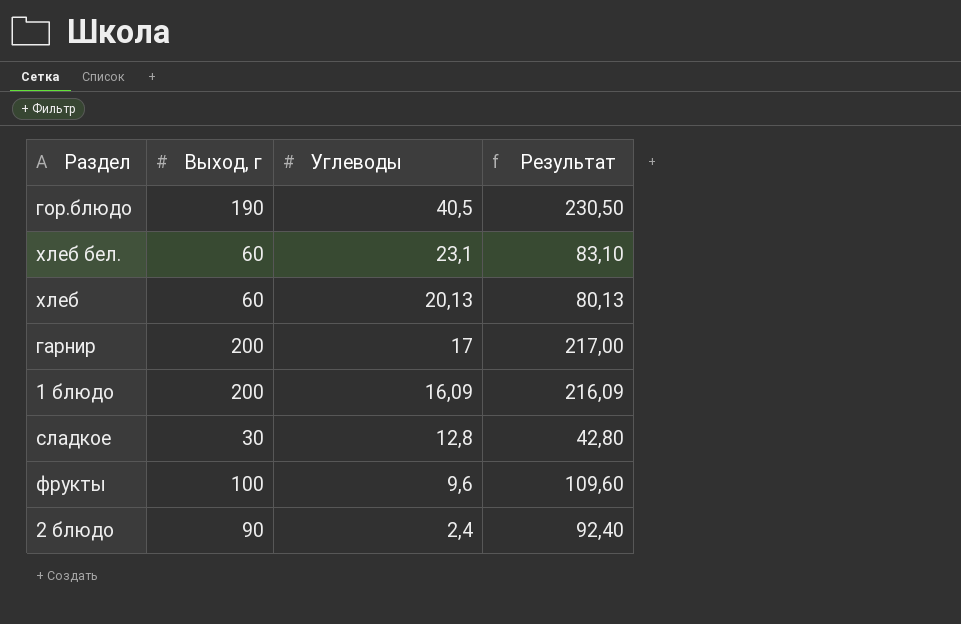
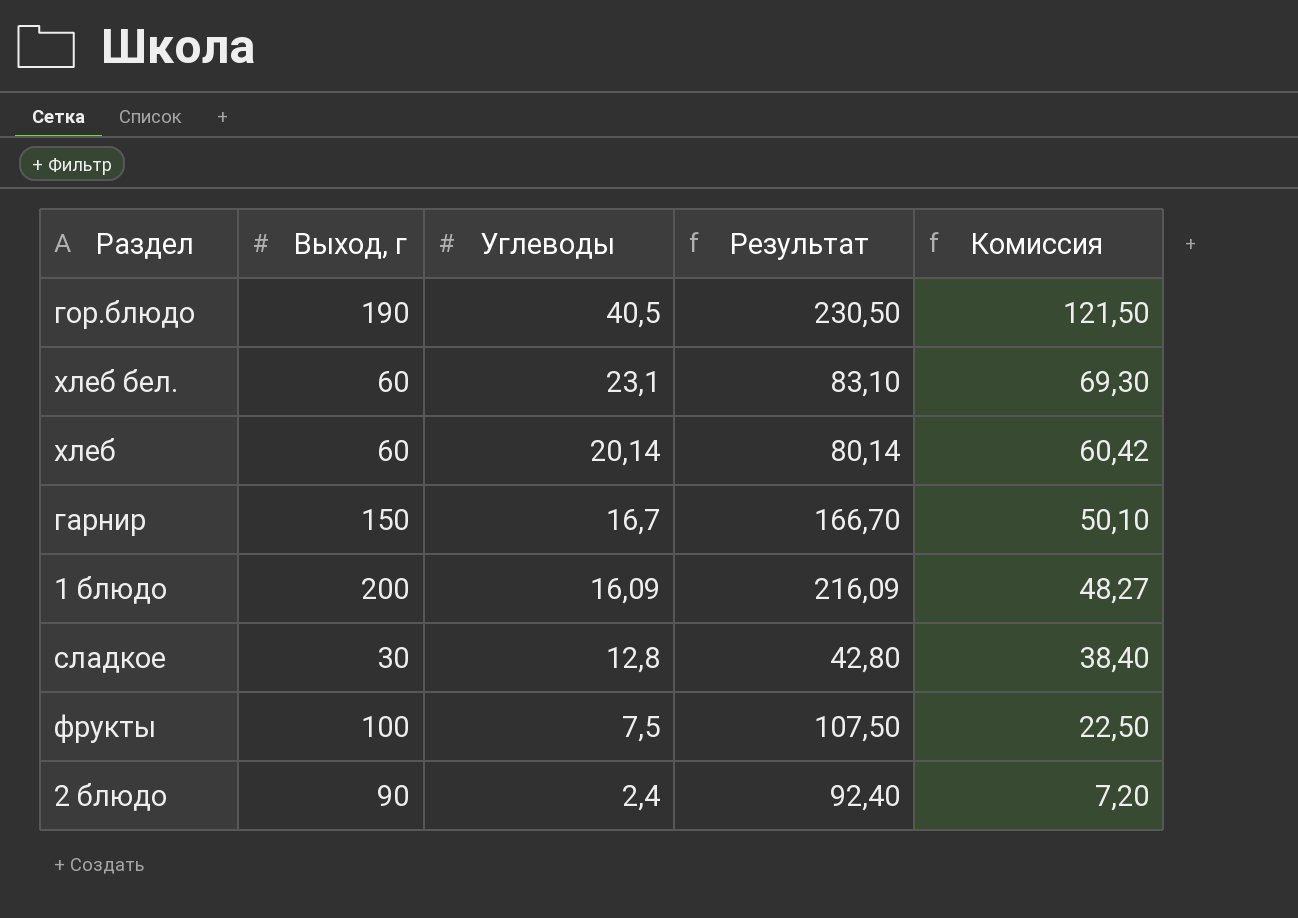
column Комиссия | formula: none -> [Углеводы] * 3
хлеб | Углеводы: 20,13 -> 20,14
хлеб | Результат: 80,13 -> 80,14
гарнир | Выход, г: 200 -> 150
гарнир | Углеводы: 17 -> 16,7
гарнир | Результат: 217,00 -> 166,70
фрукты | Углеводы: 9,6 -> 7,5
фрукты | Результат: 109,60 -> 107,50

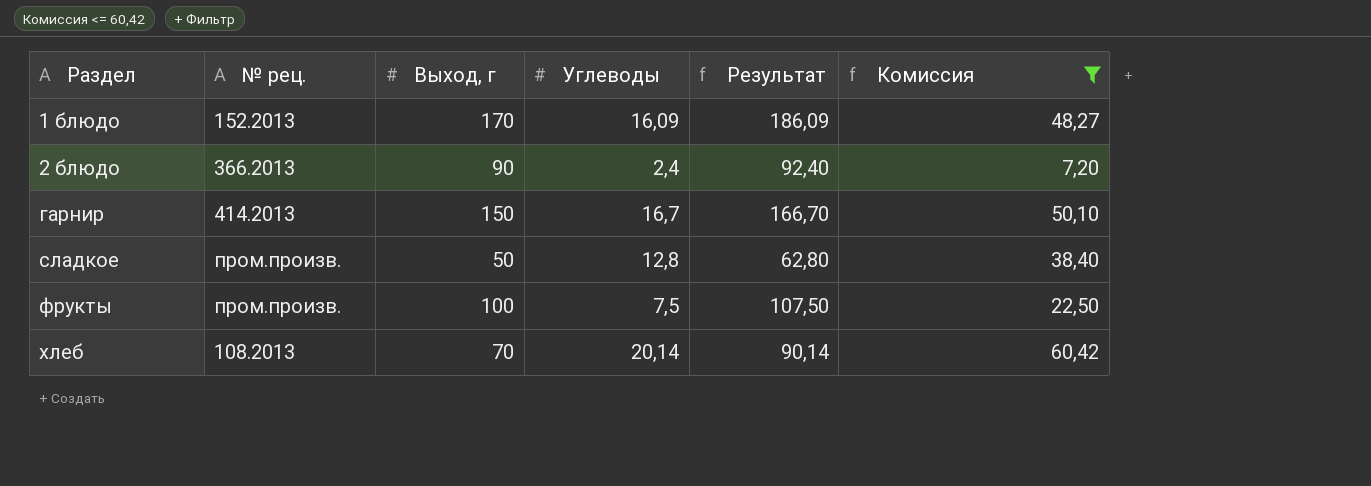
filter: none -> Комиссия <= 60,42
row order: Углеводы descending -> Раздел ascending
column № рец. | position: none -> 2
1 блюдо | Выход, г: 200 -> 170
1 блюдо | Результат: 216,09 -> 186,09
сладкое | Выход, г: 30 -> 50
сладкое | Результат: 42,80 -> 62,80
хлеб | Выход, г: 60 -> 70
хлеб | Результат: 80,14 -> 90,14

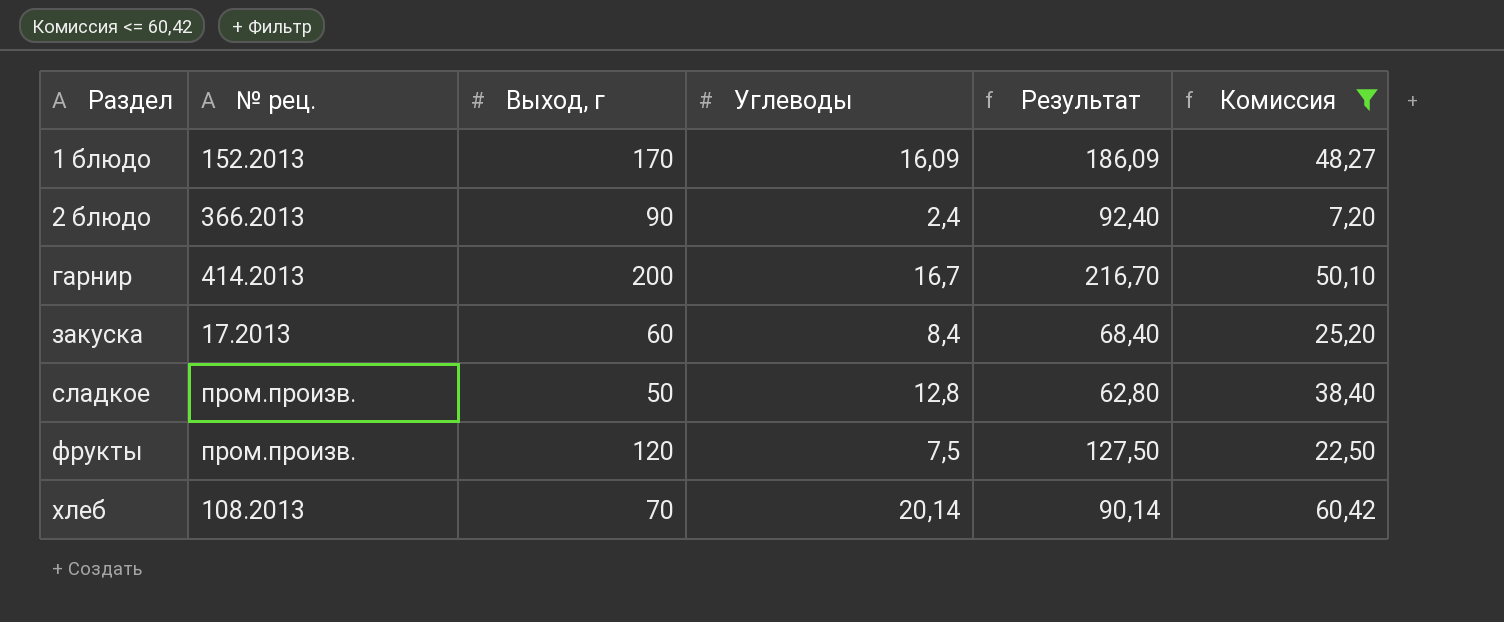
гарнир | Выход, г: 150 -> 200
гарнир | Результат: 166,70 -> 216,70
row закуска: none -> 17.2013 | 60 | 8,4 | 68,40 | 25,20
фрукты | Выход, г: 100 -> 120
фрукты | Результат: 107,50 -> 127,50

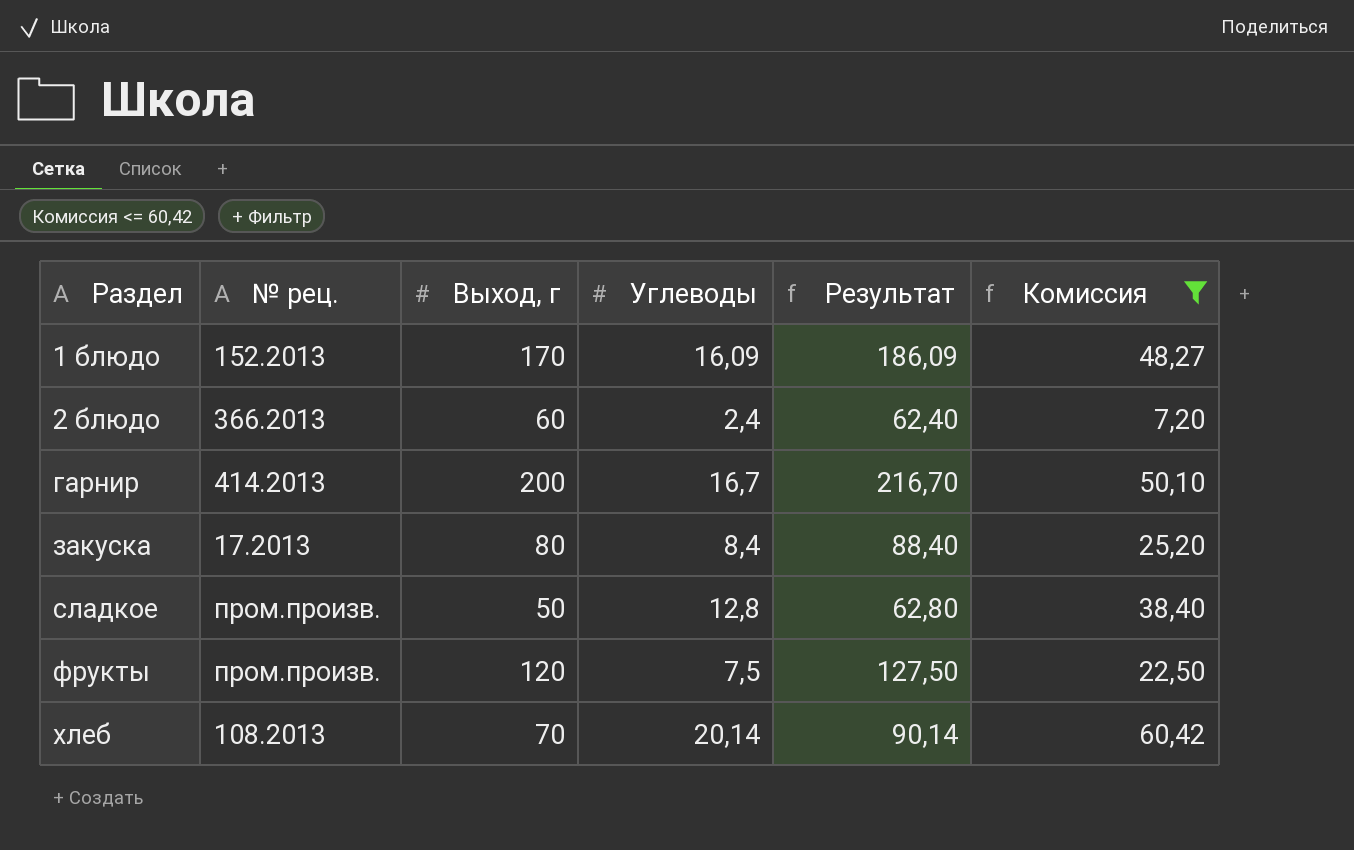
2 блюдо | Выход, г: 90 -> 60
2 блюдо | Результат: 92,40 -> 62,40
закуска | Выход, г: 60 -> 80
закуска | Результат: 68,40 -> 88,40

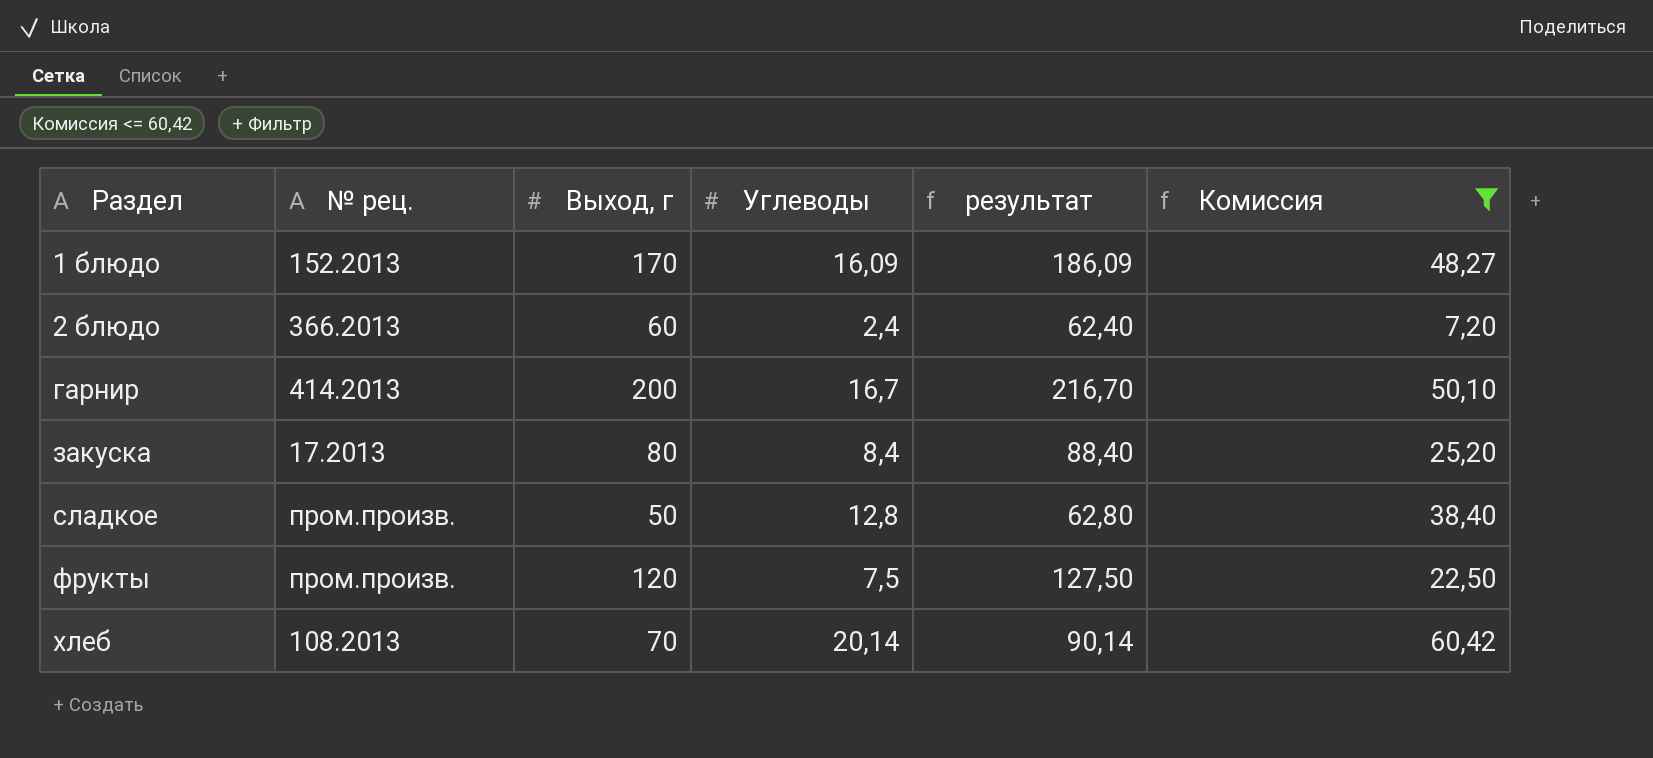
column name: Результат -> результат

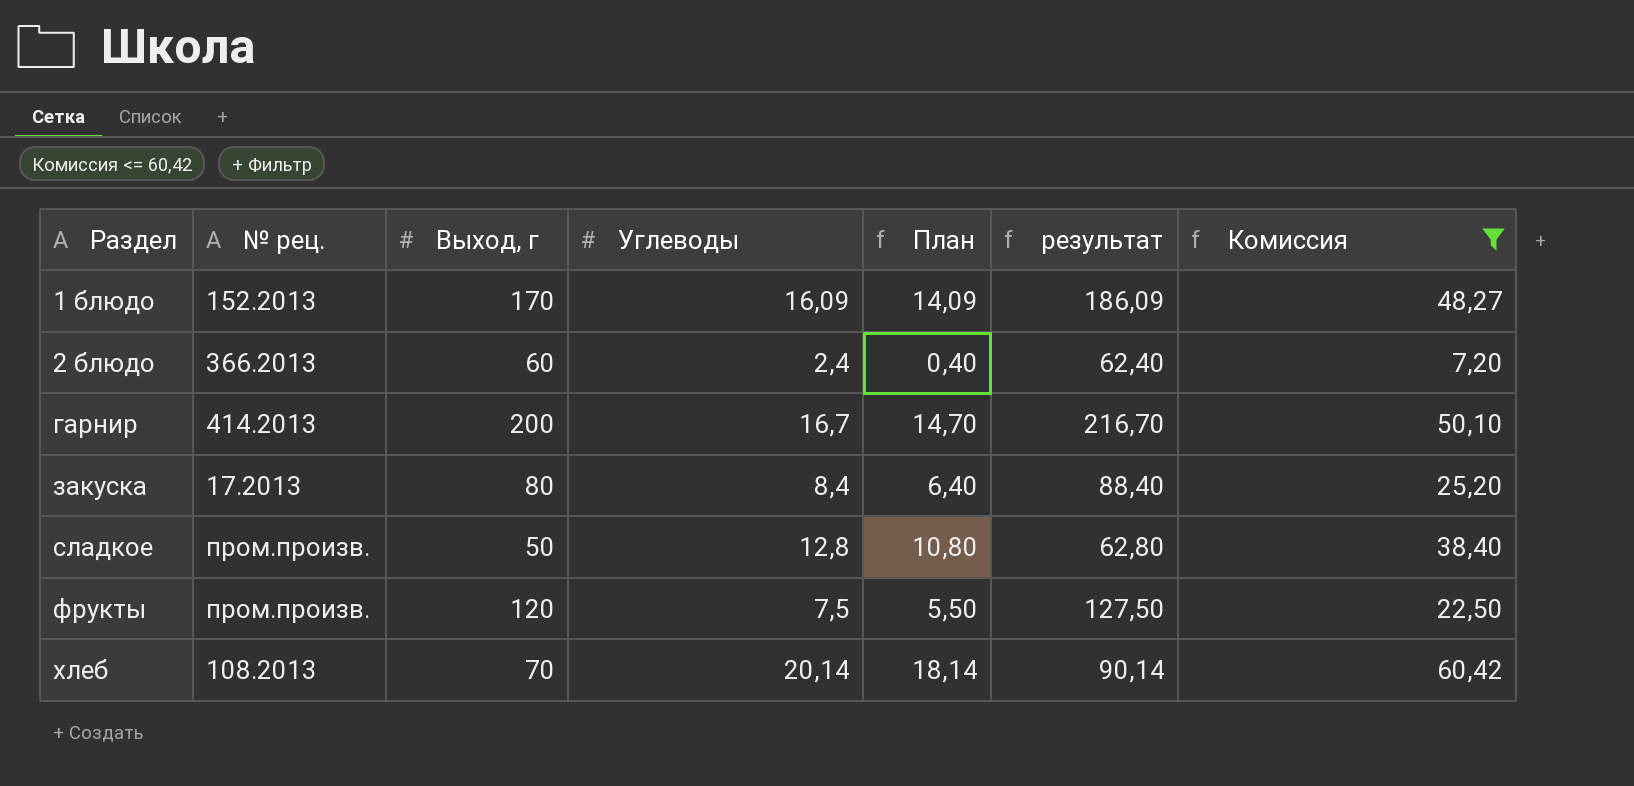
column План | formula: none -> [Углеводы] - 2

